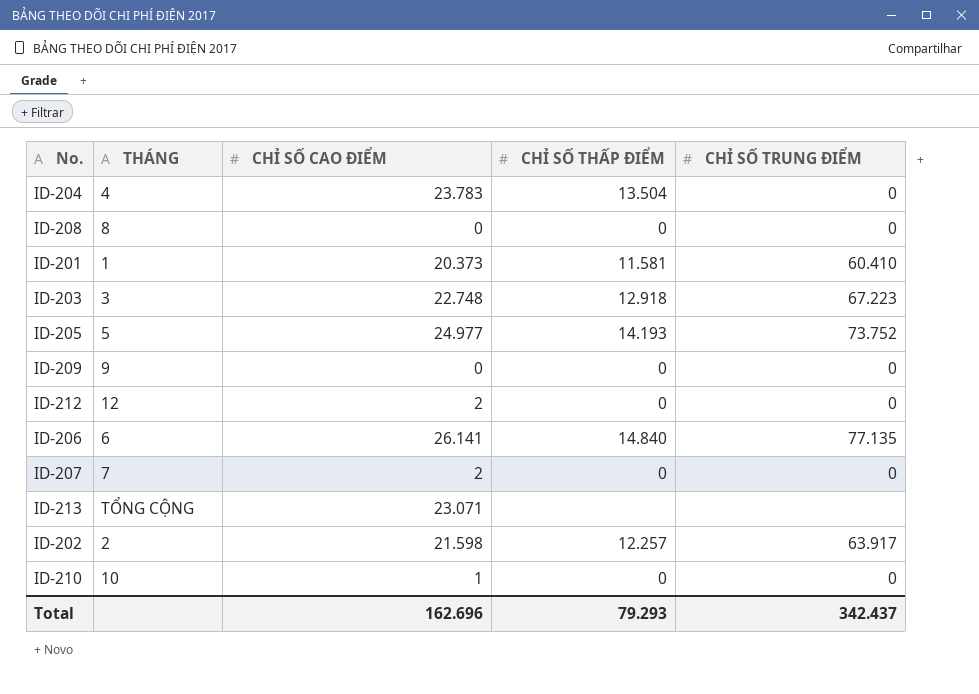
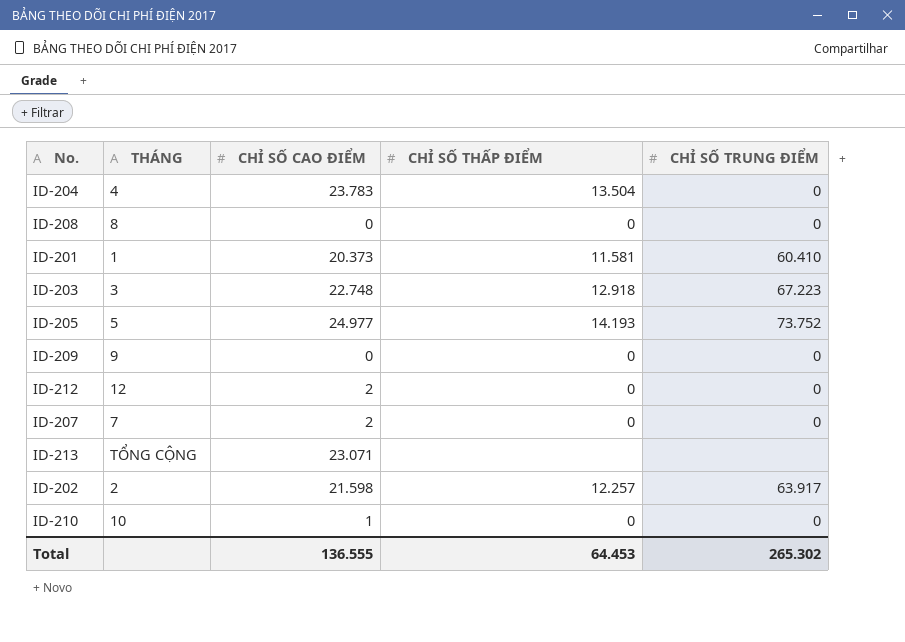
row ID-206: 6 | 26.141 | 14.840 | 77.135 -> none
Total | CHỈ SỐ CAO ĐIỂM: 162.696 -> 136.555
Total | CHỈ SỐ THẤP ĐIỂM: 79.293 -> 64.453
Total | CHỈ SỐ TRUNG ĐIỂM: 342.437 -> 265.302

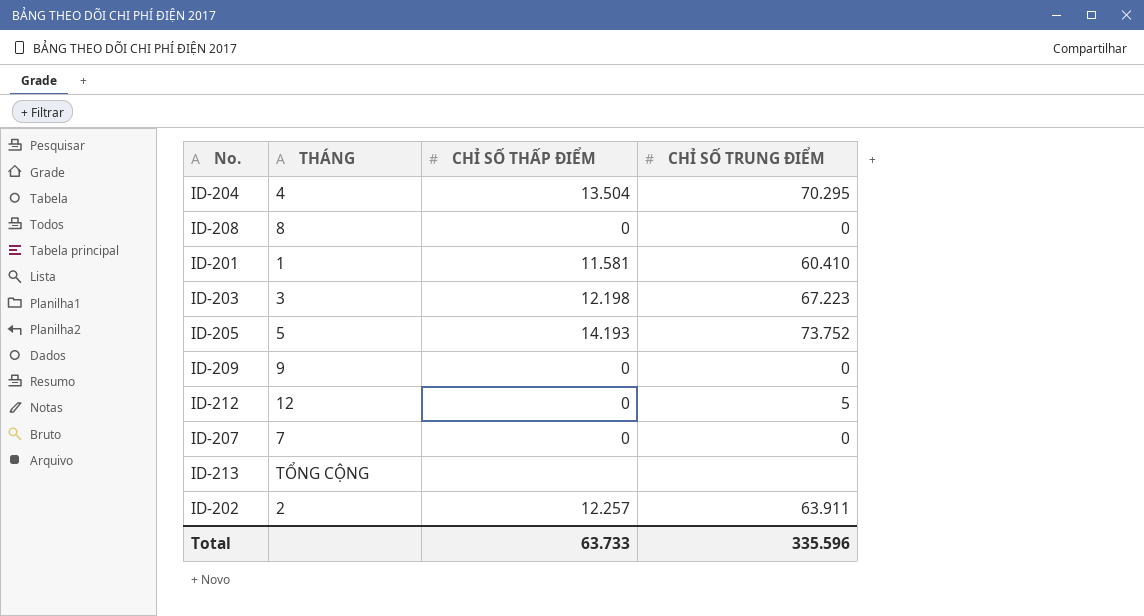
column CHỈ SỐ CAO ĐIỂM | position: 3 -> none
row ID-210: 10 | 1 | 0 | 0 -> none
ID-204 | CHỈ SỐ TRUNG ĐIỂM: 0 -> 70.295
ID-203 | CHỈ SỐ THẤP ĐIỂM: 12.918 -> 12.198
ID-212 | CHỈ SỐ TRUNG ĐIỂM: 0 -> 5
ID-202 | CHỈ SỐ TRUNG ĐIỂM: 63.917 -> 63.911
Total | CHỈ SỐ THẤP ĐIỂM: 64.453 -> 63.733
Total | CHỈ SỐ TRUNG ĐIỂM: 265.302 -> 335.596

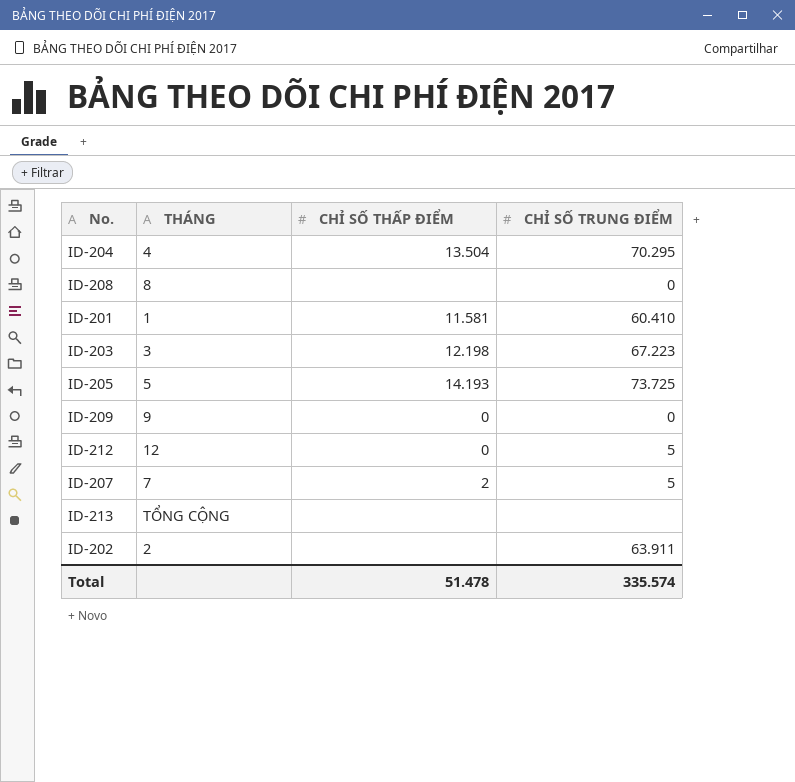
ID-208 | CHỈ SỐ THẤP ĐIỂM: 0 -> none
ID-205 | CHỈ SỐ TRUNG ĐIỂM: 73.752 -> 73.725
ID-207 | CHỈ SỐ THẤP ĐIỂM: 0 -> 2
ID-207 | CHỈ SỐ TRUNG ĐIỂM: 0 -> 5
ID-202 | CHỈ SỐ THẤP ĐIỂM: 12.257 -> none
Total | CHỈ SỐ THẤP ĐIỂM: 63.733 -> 51.478
Total | CHỈ SỐ TRUNG ĐIỂM: 335.596 -> 335.574

